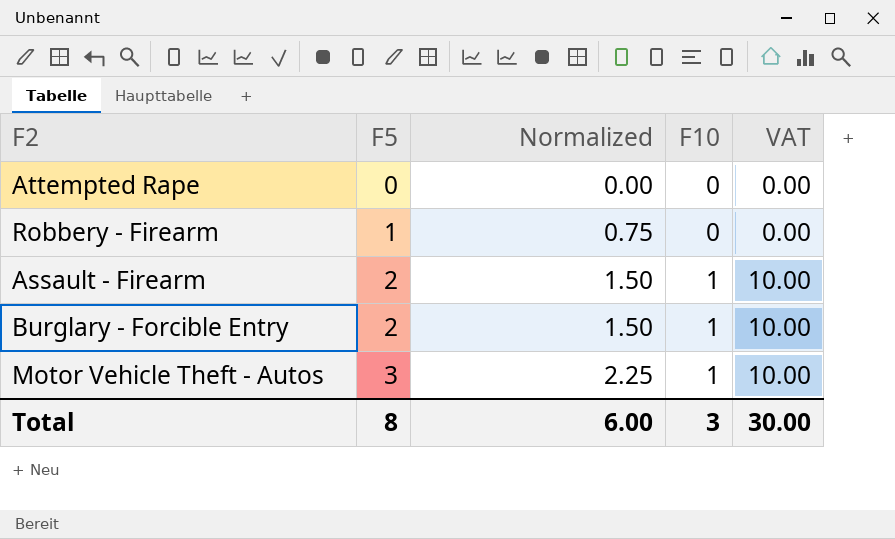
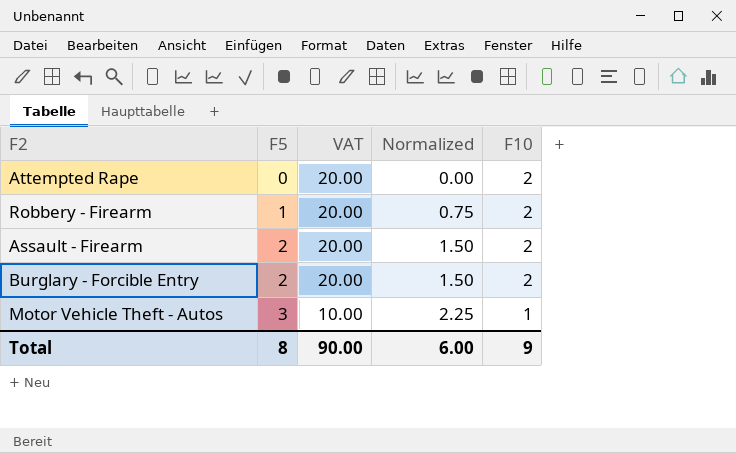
column VAT | position: 5 -> 3
Attempted Rape | VAT: 0.00 -> 20.00
Attempted Rape | F10: 0 -> 2
Robbery - Firearm | VAT: 0.00 -> 20.00
Robbery - Firearm | F10: 0 -> 2
Assault - Firearm | VAT: 10.00 -> 20.00
Assault - Firearm | F10: 1 -> 2
Burglary - Forcible Entry | VAT: 10.00 -> 20.00
Burglary - Forcible Entry | F10: 1 -> 2
Total | VAT: 30.00 -> 90.00
Total | F10: 3 -> 9

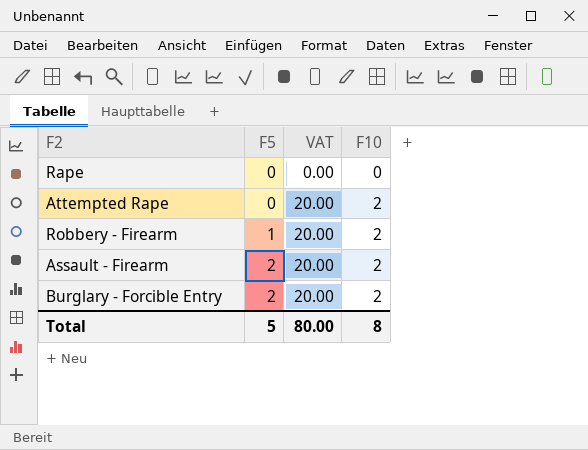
column Normalized | formula: [F5] * 0.75 -> none
row Motor Vehicle Theft - Autos: 3 | 10.00 | 2.25 | 1 -> none
row Rape: none -> 0 | 0.00 | 0
Total | F5: 8 -> 5
Total | VAT: 90.00 -> 80.00
Total | F10: 9 -> 8

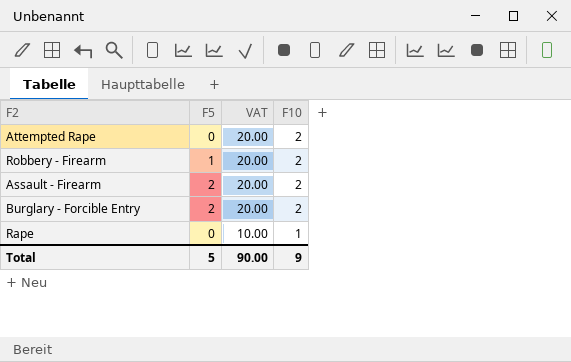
row order: F5 ascending -> VAT descending
Rape | VAT: 0.00 -> 10.00
Rape | F10: 0 -> 1
Total | VAT: 80.00 -> 90.00
Total | F10: 8 -> 9

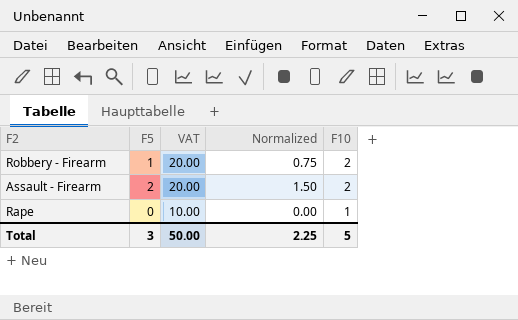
column Normalized | formula: none -> [F5] * 0.75
row Attempted Rape: 0 | 20.00 | 2 -> none
row Burglary - Forcible Entry: 2 | 20.00 | 2 -> none
Total | F5: 5 -> 3
Total | VAT: 90.00 -> 50.00
Total | F10: 9 -> 5

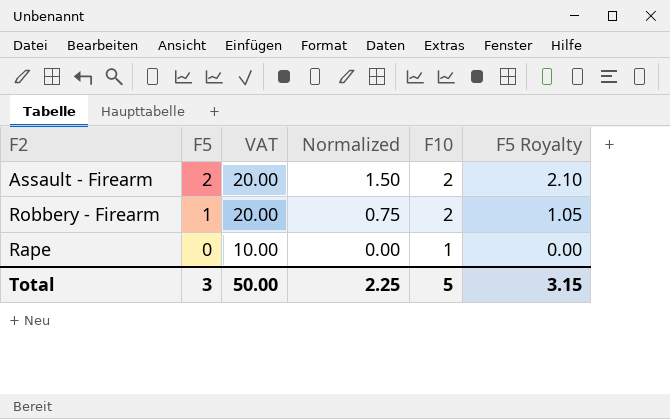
row order: VAT descending -> F5 descending
column F5 Royalty | formula: none -> [F5] * 1.05

